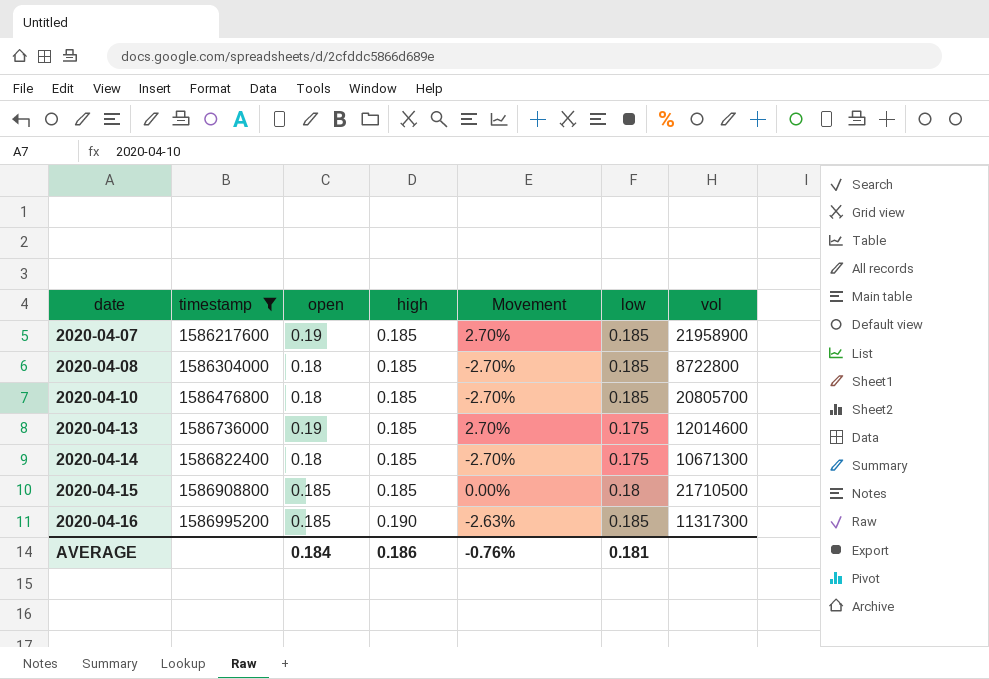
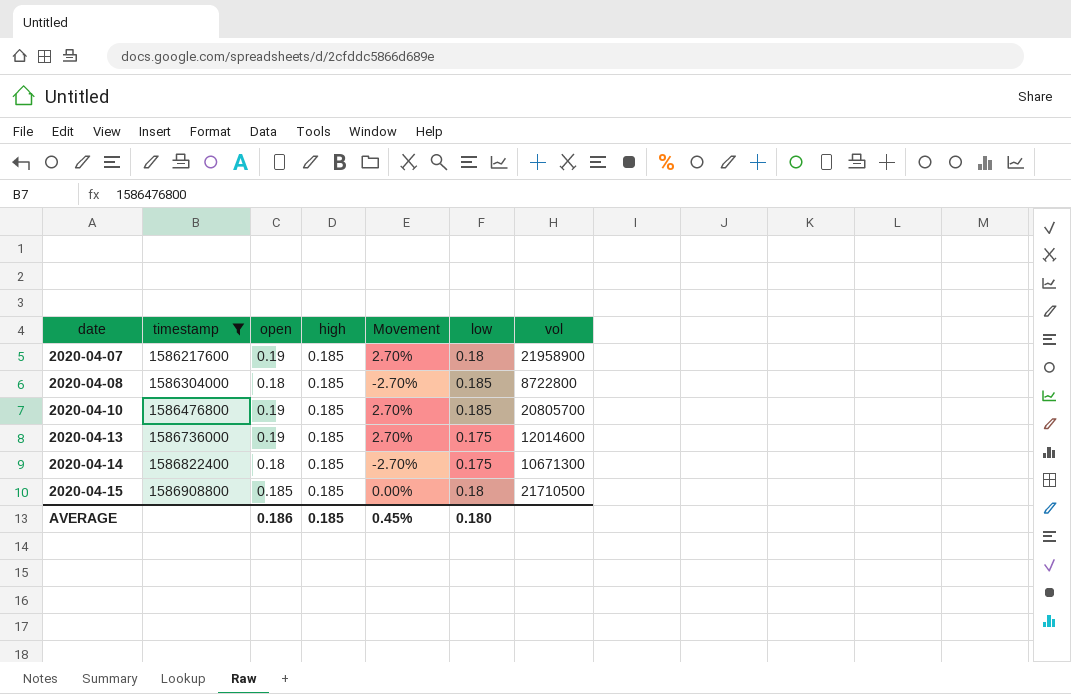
row 2020-04-16: 1586995200 | 0.185 | 0.190 | -2.63% | 0.185 | 11317300 -> none
2020-04-07 | low: 0.185 -> 0.18
2020-04-10 | open: 0.18 -> 0.19
2020-04-10 | Movement: -2.70% -> 2.70%
AVERAGE | open: 0.184 -> 0.186
AVERAGE | high: 0.186 -> 0.185
AVERAGE | Movement: -0.76% -> 0.45%
AVERAGE | low: 0.181 -> 0.180

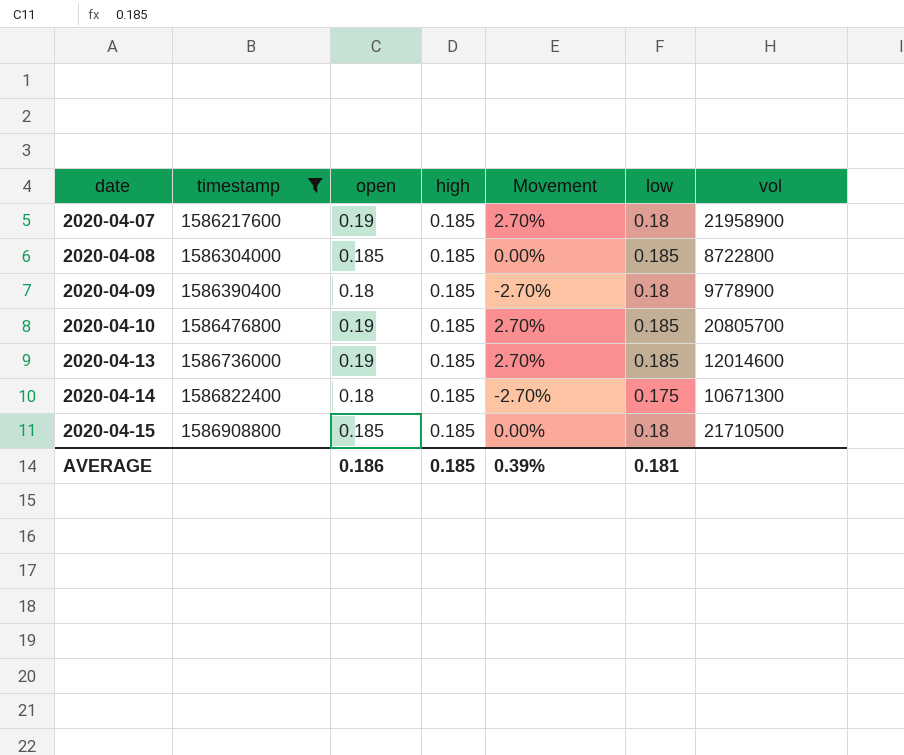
2020-04-08 | open: 0.18 -> 0.185
2020-04-08 | Movement: -2.70% -> 0.00%
row 2020-04-09: none -> 1586390400 | 0.18 | 0.185 | -2.70% | 0.18 | 9778900
2020-04-13 | low: 0.175 -> 0.185
AVERAGE | Movement: 0.45% -> 0.39%
AVERAGE | low: 0.180 -> 0.181

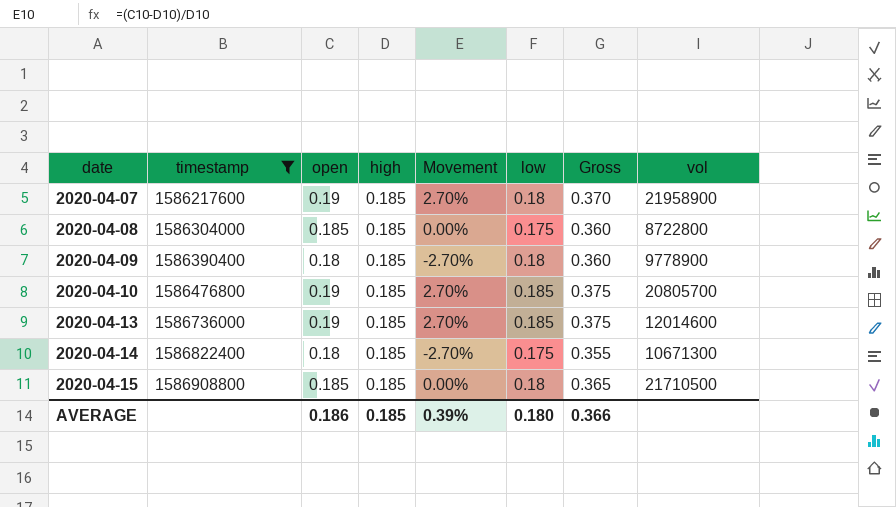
column Gross | formula: none -> [open] + [low]
2020-04-08 | low: 0.185 -> 0.175
AVERAGE | low: 0.181 -> 0.180

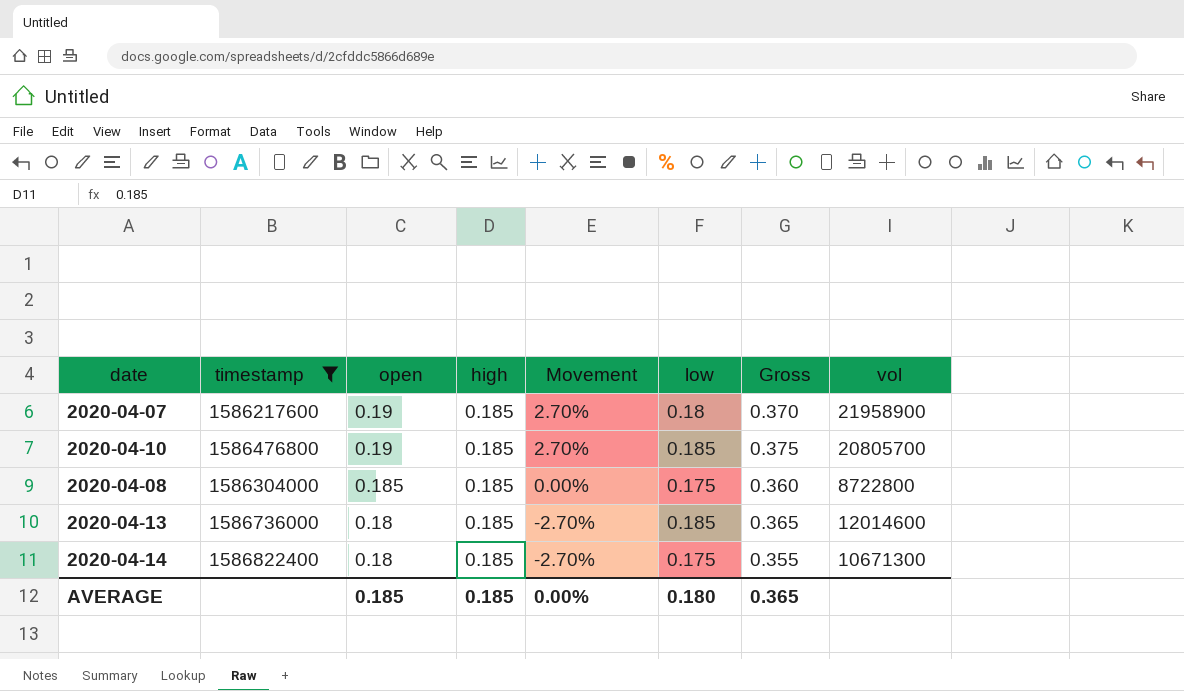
row order: date ascending -> open descending
row 2020-04-09: 1586390400 | 0.18 | 0.185 | -2.70% | 0.18 | 0.360 | 9778900 -> none
row 2020-04-15: 1586908800 | 0.185 | 0.185 | 0.00% | 0.18 | 0.365 | 21710500 -> none
2020-04-13 | open: 0.19 -> 0.18
2020-04-13 | Movement: 2.70% -> -2.70%
2020-04-13 | Gross: 0.375 -> 0.365
AVERAGE | open: 0.186 -> 0.185
AVERAGE | Movement: 0.39% -> 0.00%
AVERAGE | Gross: 0.366 -> 0.365

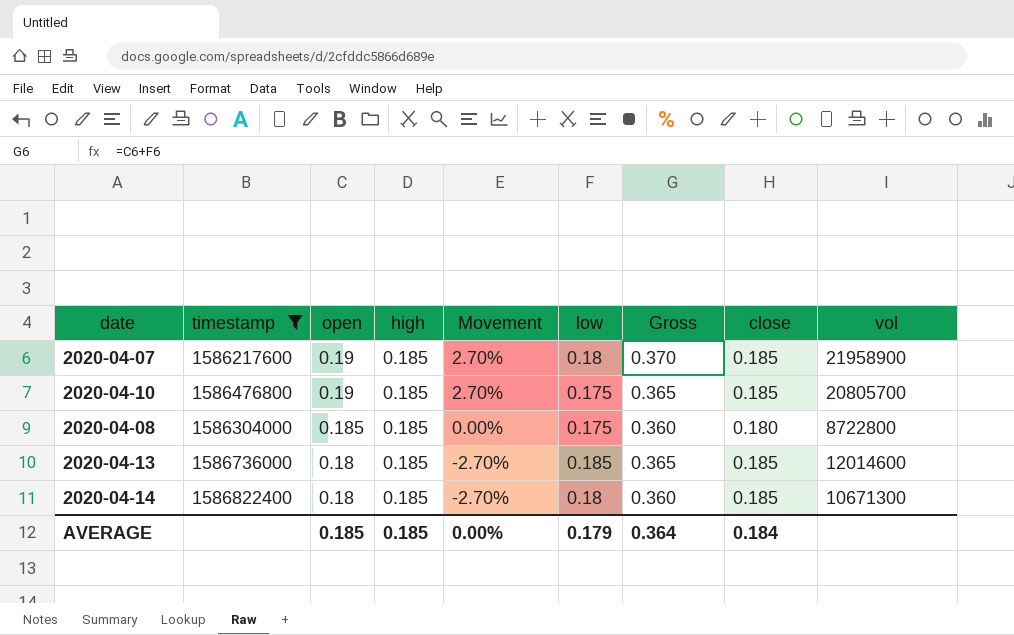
column close | position: none -> 8
2020-04-10 | low: 0.185 -> 0.175
2020-04-10 | Gross: 0.375 -> 0.365
2020-04-14 | low: 0.175 -> 0.18
2020-04-14 | Gross: 0.355 -> 0.360
AVERAGE | low: 0.180 -> 0.179
AVERAGE | Gross: 0.365 -> 0.364

